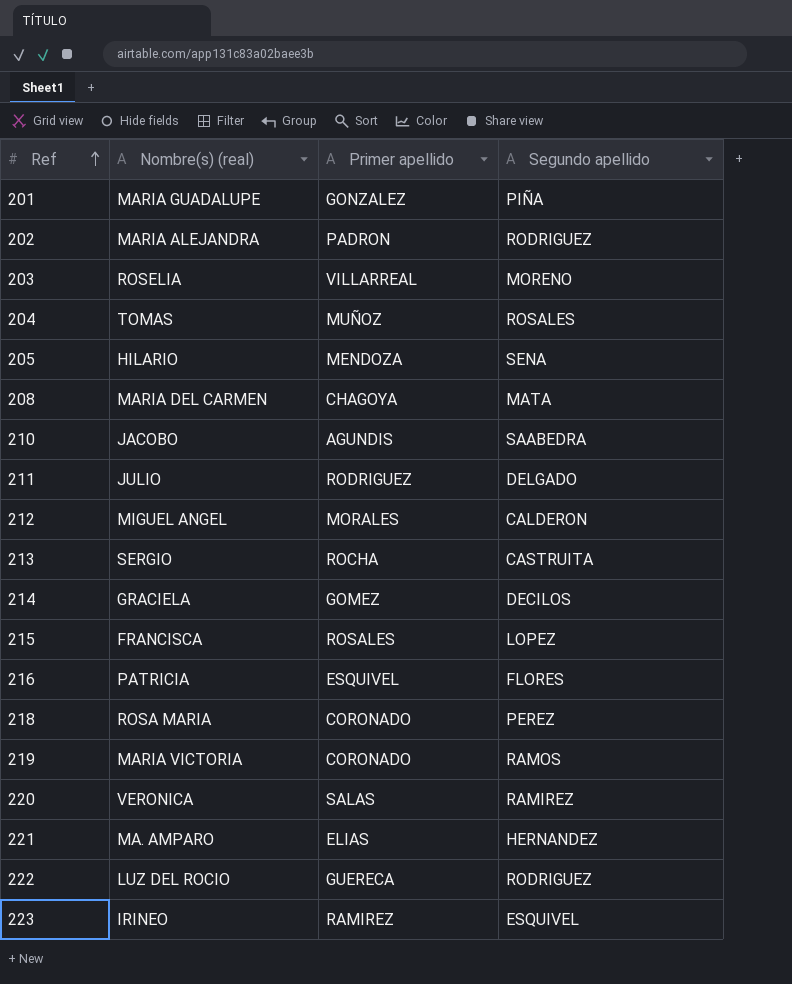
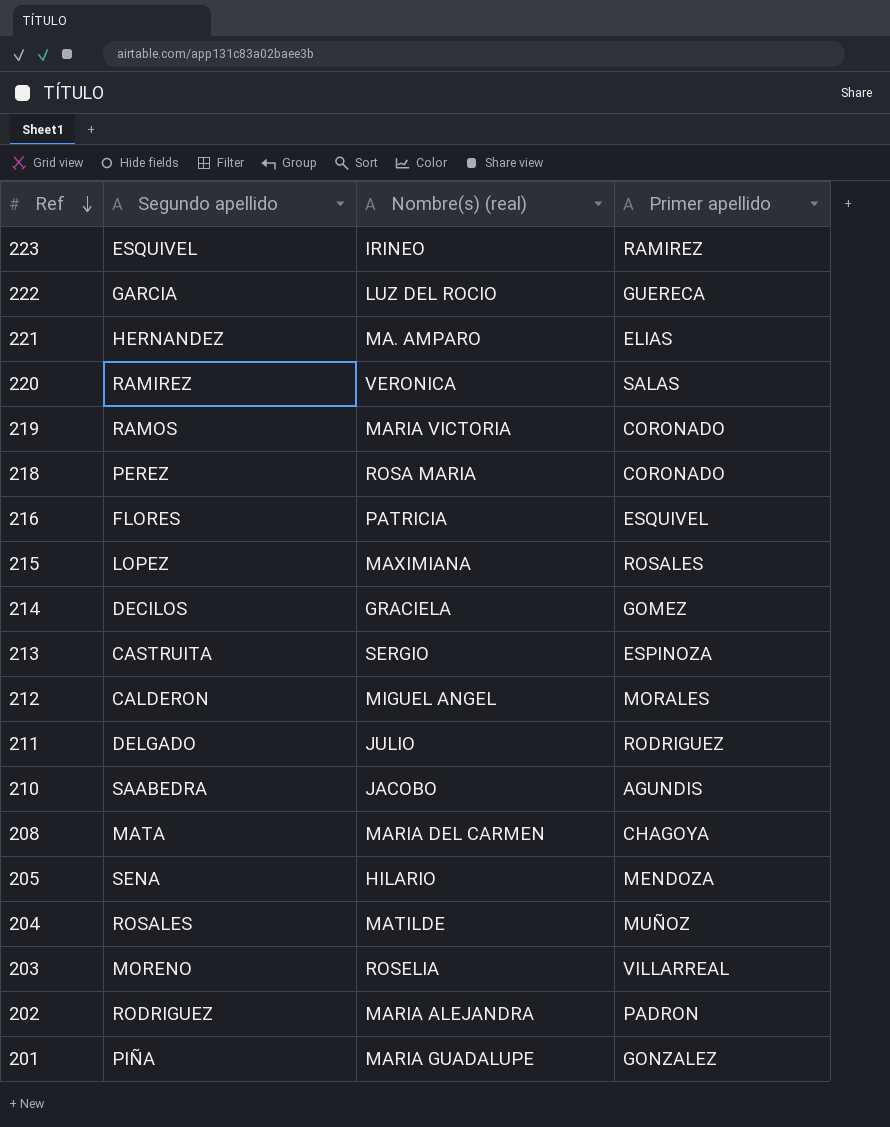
row order: Ref ascending -> Ref descending
column Segundo apellido | position: 4 -> 2
222 | Segundo apellido: RODRIGUEZ -> GARCIA
215 | Nombre(s) (real): FRANCISCA -> MAXIMIANA
213 | Primer apellido: ROCHA -> ESPINOZA
204 | Nombre(s) (real): TOMAS -> MATILDE

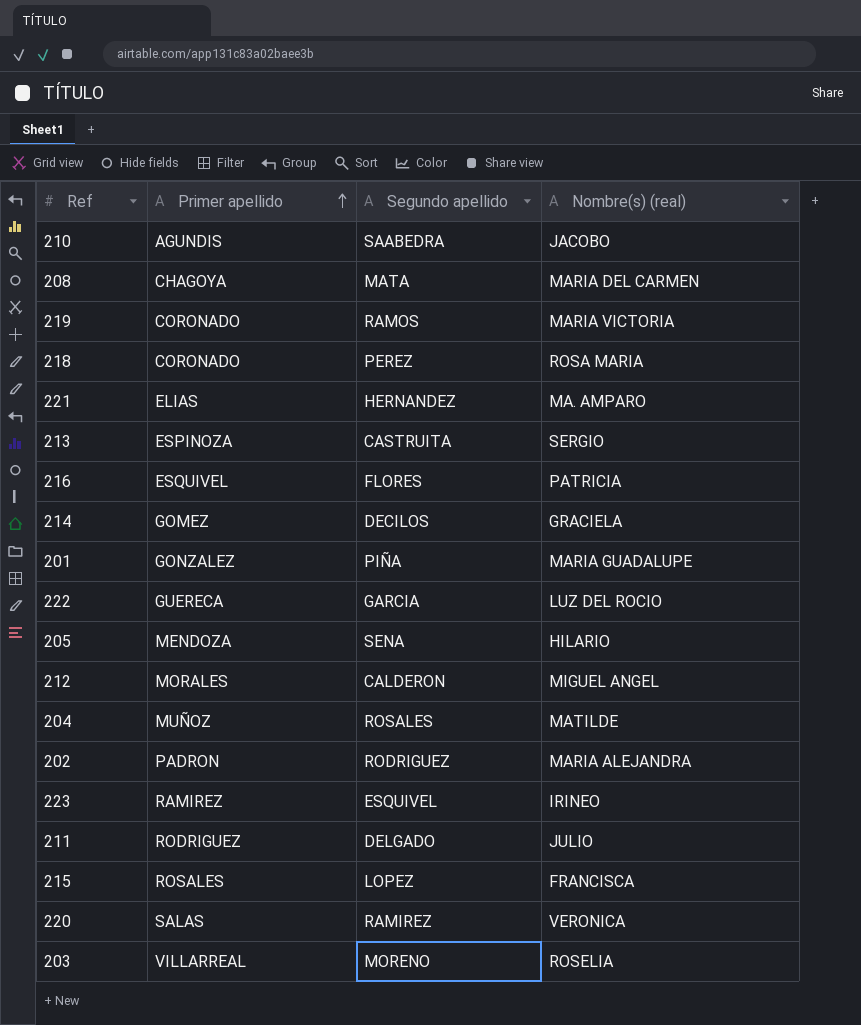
row order: Ref descending -> Primer apellido ascending
column Primer apellido | position: 4 -> 2
215 | Nombre(s) (real): MAXIMIANA -> FRANCISCA

